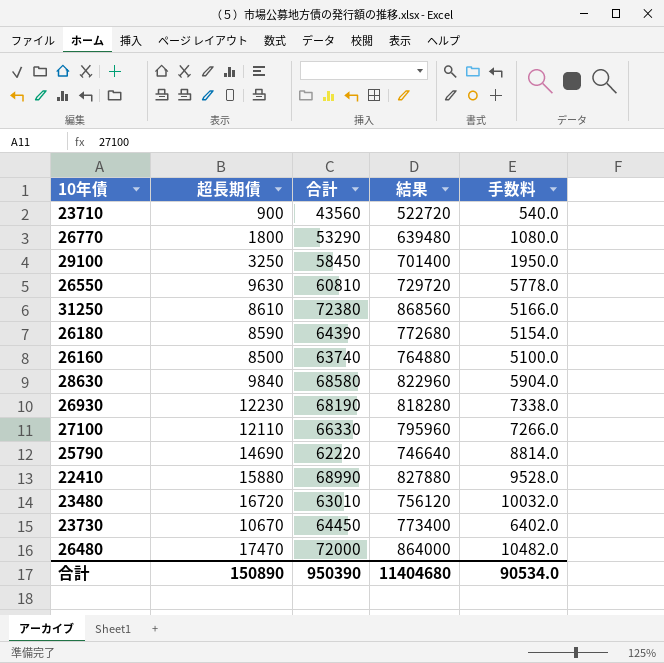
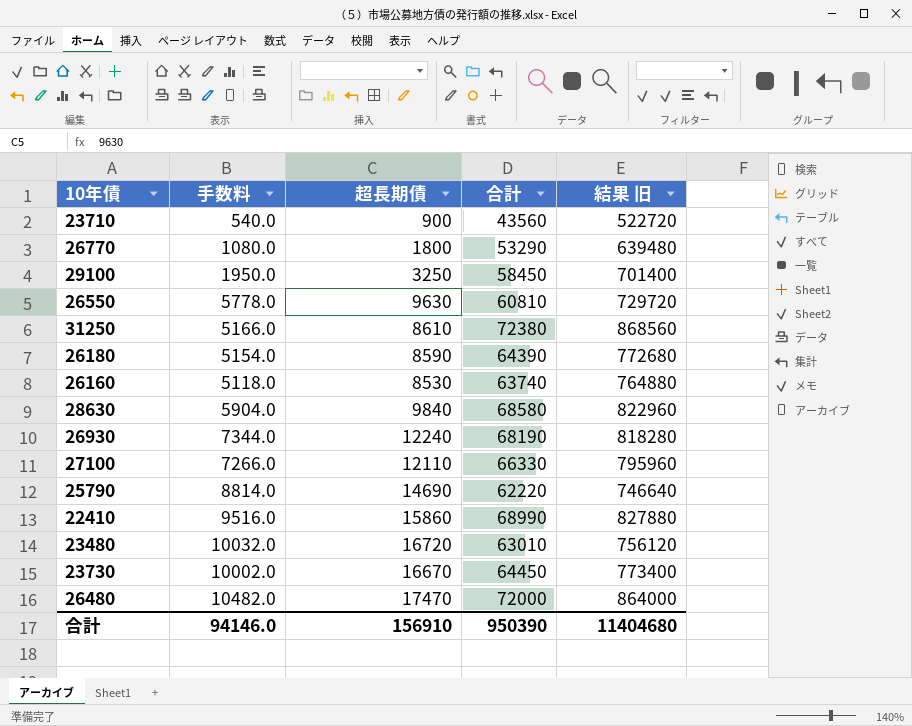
column 手数料 | position: 5 -> 2
column name: 結果 -> 結果 旧
26160 | 手数料: 5100.0 -> 5118.0
26160 | 超長期債: 8500 -> 8530
26930 | 手数料: 7338.0 -> 7344.0
26930 | 超長期債: 12230 -> 12240
22410 | 手数料: 9528.0 -> 9516.0
22410 | 超長期債: 15880 -> 15860
23730 | 手数料: 6402.0 -> 10002.0
23730 | 超長期債: 10670 -> 16670
合計 | 手数料: 90534.0 -> 94146.0
合計 | 超長期債: 150890 -> 156910

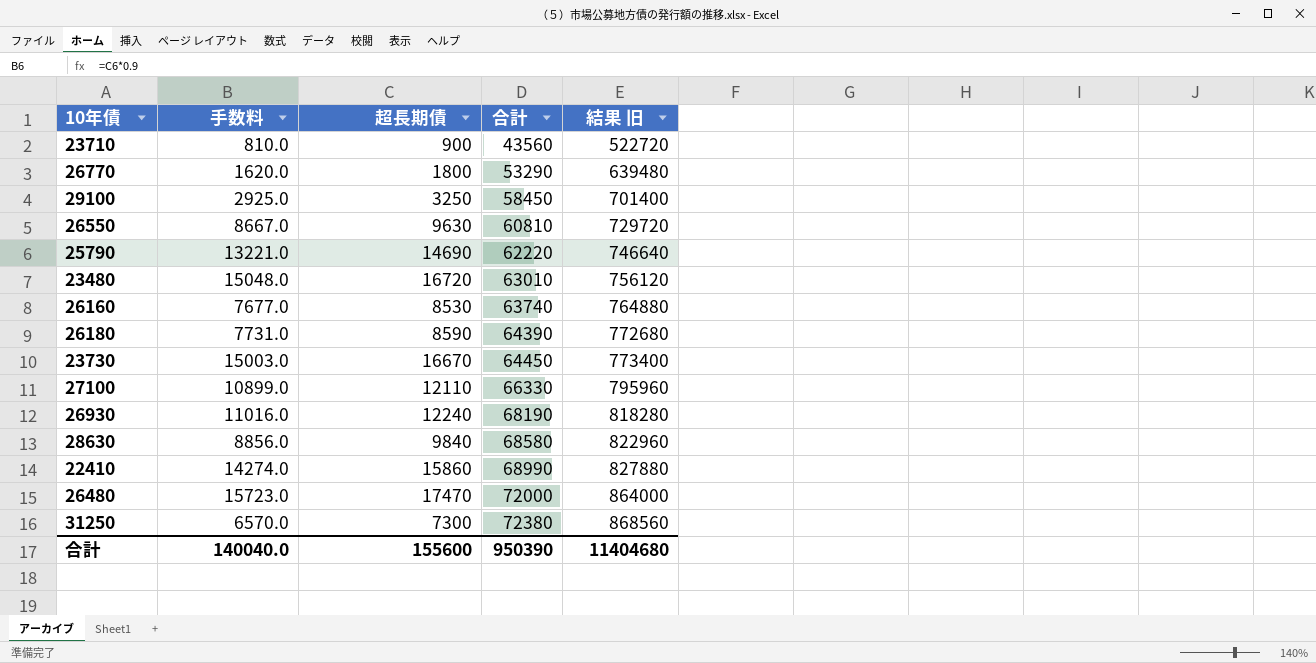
row order: none -> 合計 ascending
column 手数料 | formula: [超長期債] * 0.6 -> [超長期債] * 0.9
31250 | 超長期債: 8610 -> 7300
合計 | 手数料: 94146.0 -> 140040.0
合計 | 超長期債: 156910 -> 155600

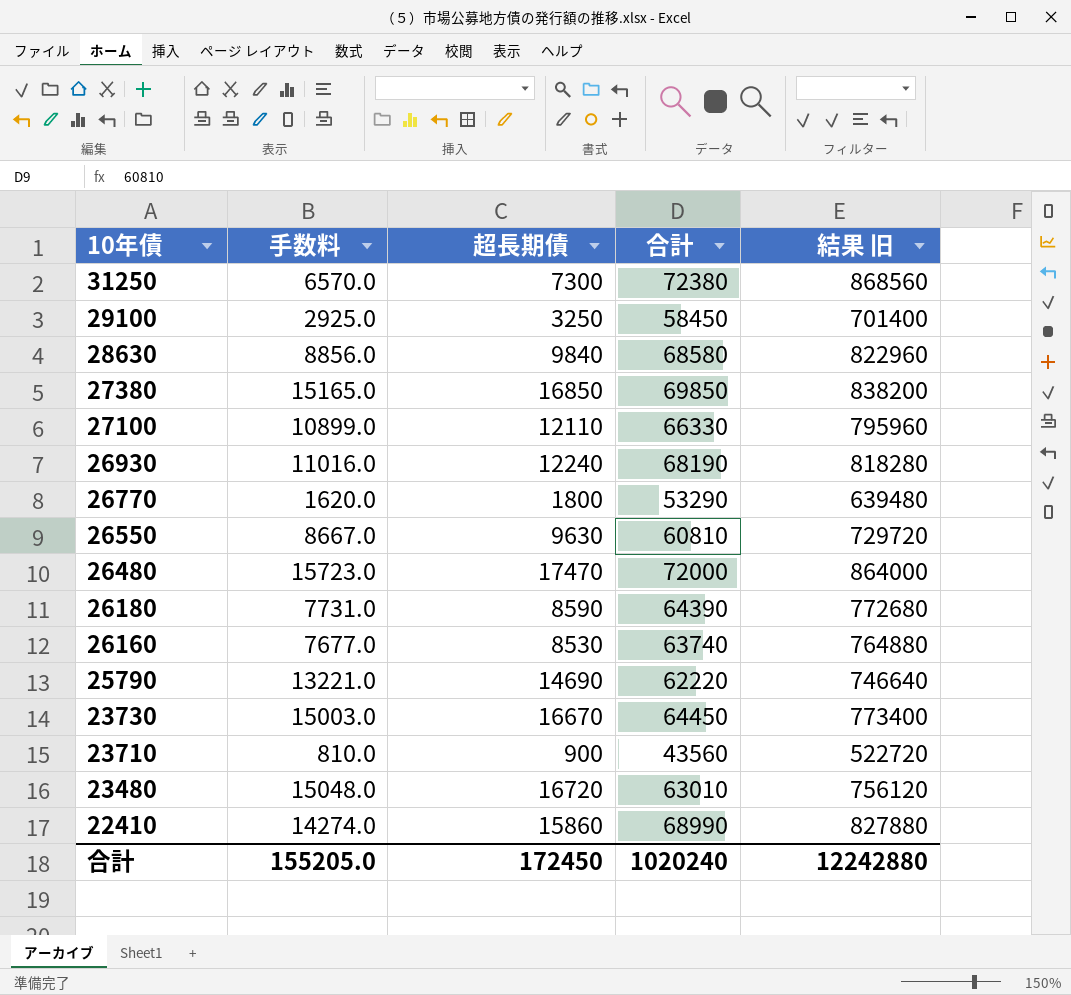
row order: 合計 ascending -> 10年債 descending
row 27380: none -> 15165.0 | 16850 | 69850 | 838200
合計 | 手数料: 140040.0 -> 155205.0
合計 | 超長期債: 155600 -> 172450
合計 | 合計: 950390 -> 1020240
合計 | 結果 旧: 11404680 -> 12242880

